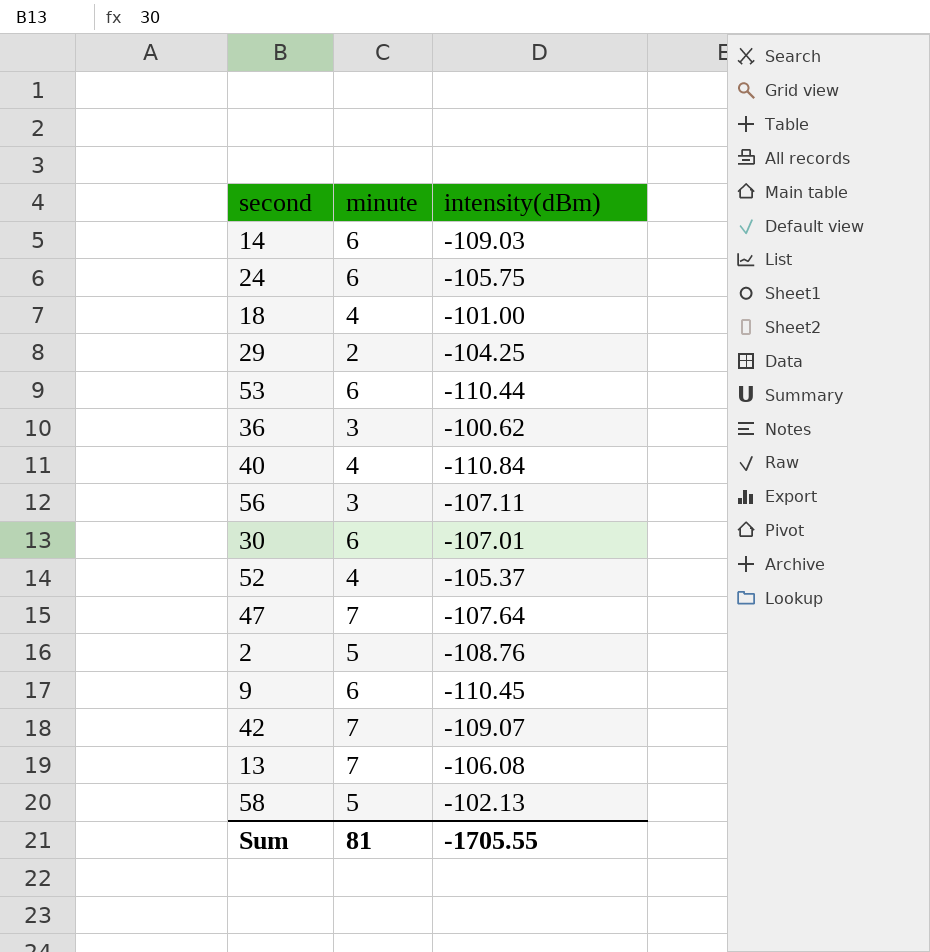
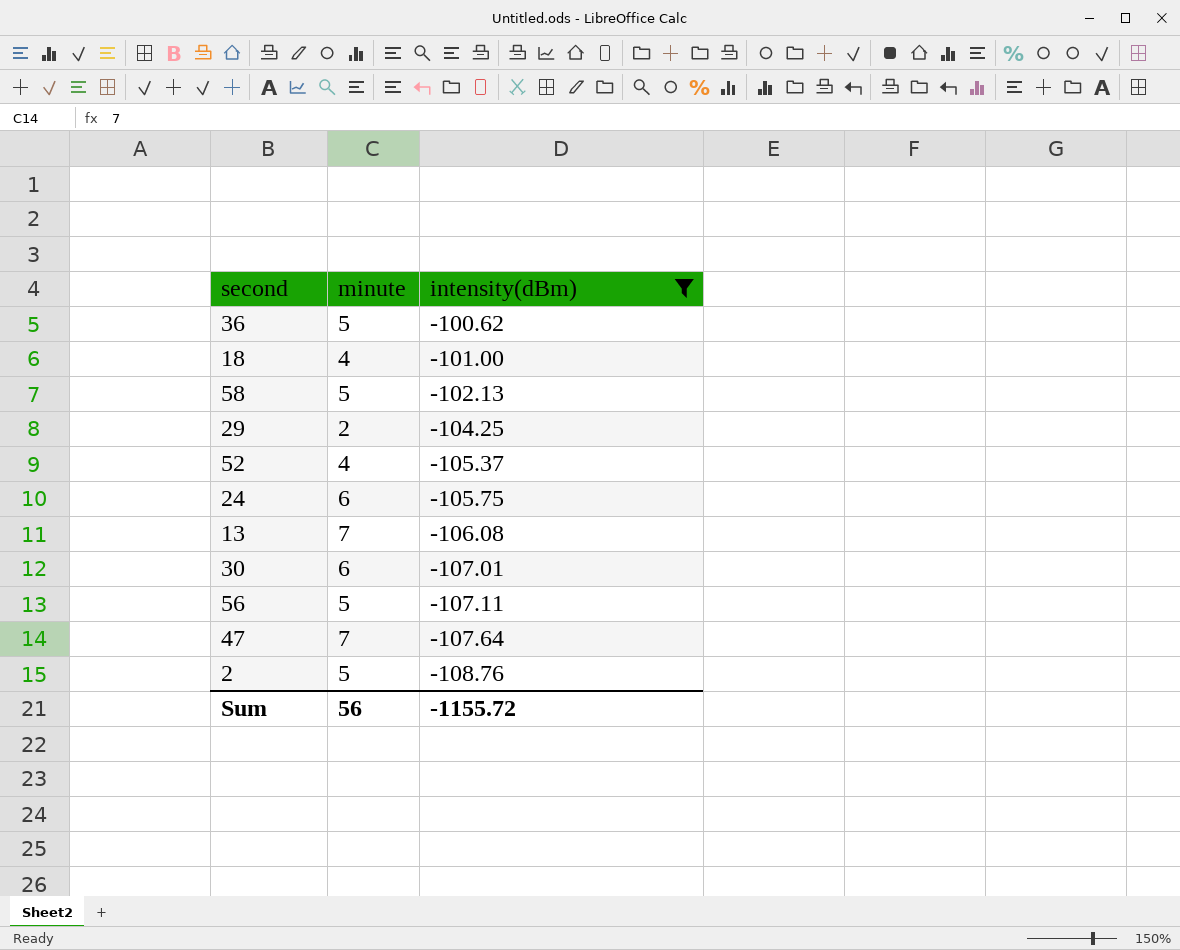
filter: none -> intensity(dBm) >= -108.76
row order: none -> intensity(dBm) descending
36 | minute: 3 -> 5
56 | minute: 3 -> 5
Sum | minute: 81 -> 56
Sum | intensity(dBm): -1705.55 -> -1155.72

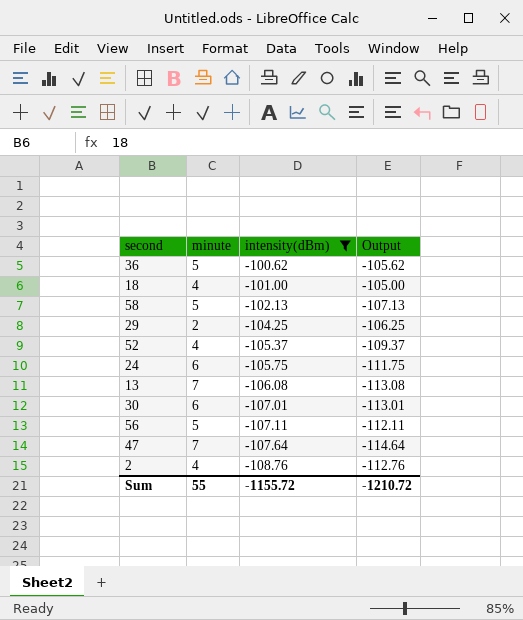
column Output | formula: none -> [intensity(dBm)] - [minute]
2 | minute: 5 -> 4
Sum | minute: 56 -> 55

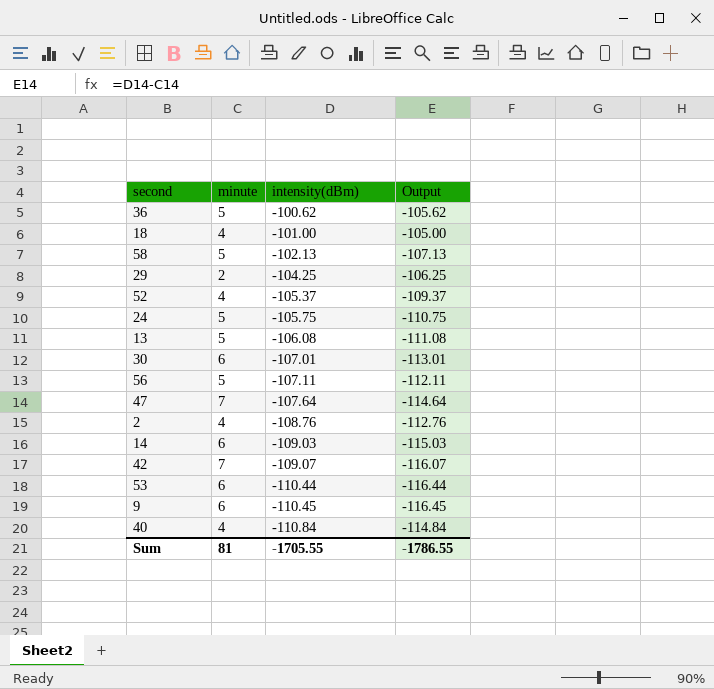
filter: intensity(dBm) >= -108.76 -> none
24 | minute: 6 -> 5
24 | Output: -111.75 -> -110.75
13 | minute: 7 -> 5
13 | Output: -113.08 -> -111.08
Sum | minute: 55 -> 81
Sum | intensity(dBm): -1155.72 -> -1705.55
Sum | Output: -1210.72 -> -1786.55

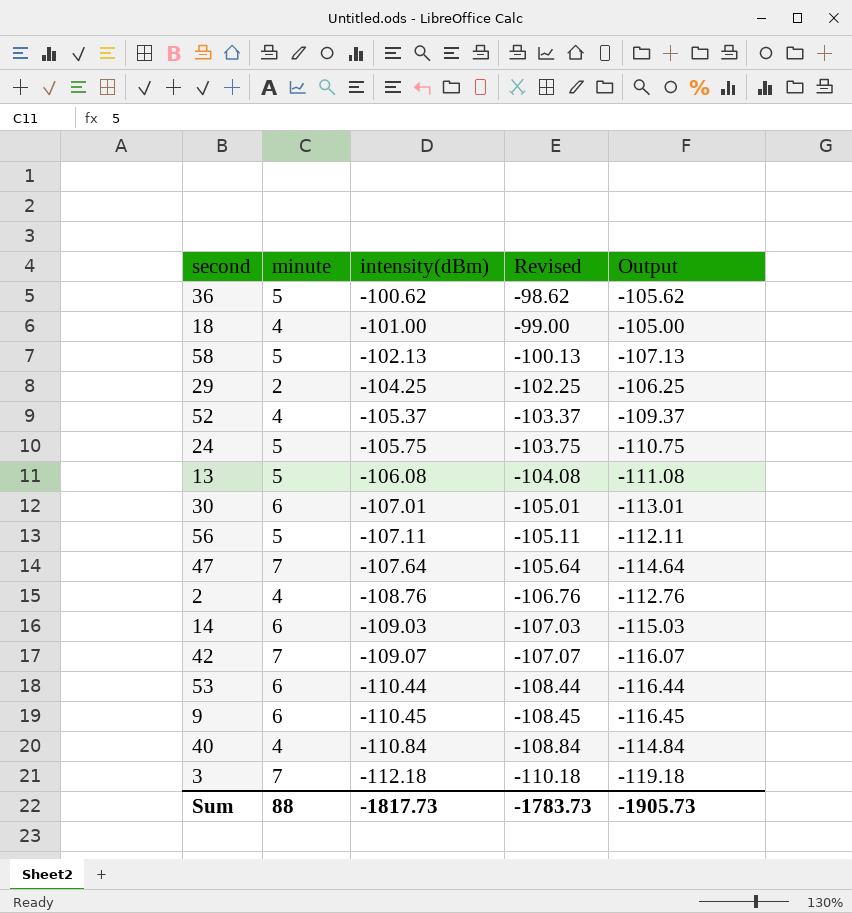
column Revised | formula: none -> [intensity(dBm)] + 2
row 3: none -> 7 | -112.18 | -110.18 | -119.18
Sum | minute: 81 -> 88
Sum | intensity(dBm): -1705.55 -> -1817.73
Sum | Output: -1786.55 -> -1905.73

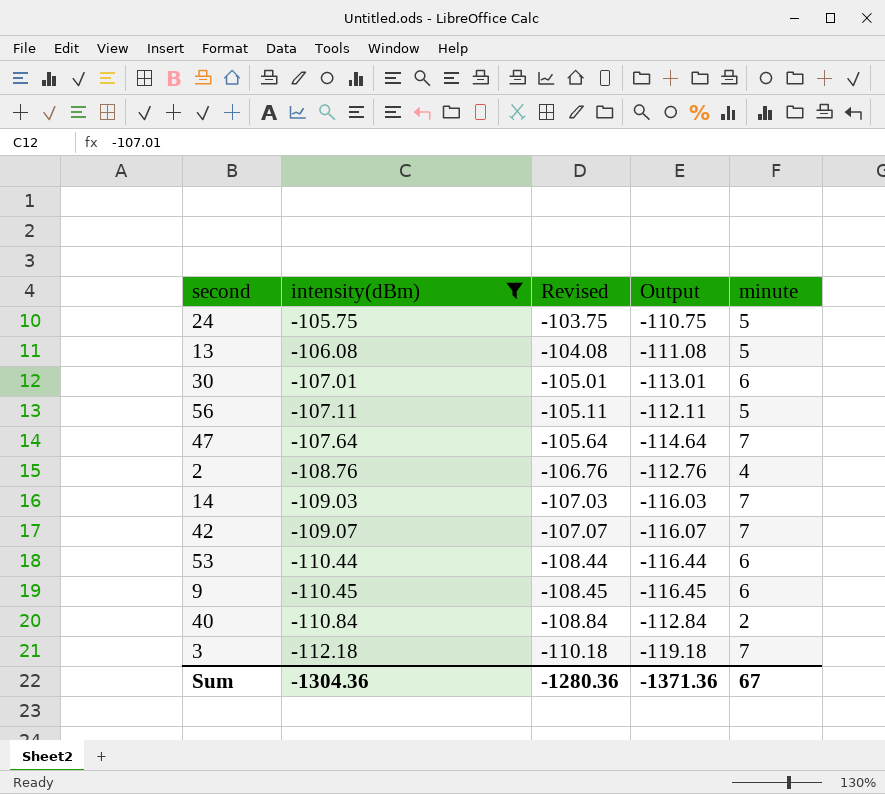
filter: none -> intensity(dBm) <= -105.75
column minute | position: 2 -> 5
14 | Output: -115.03 -> -116.03
14 | minute: 6 -> 7
40 | Output: -114.84 -> -112.84
40 | minute: 4 -> 2
Sum | intensity(dBm): -1817.73 -> -1304.36
Sum | Revised: -1783.73 -> -1280.36
Sum | Output: -1905.73 -> -1371.36
Sum | minute: 88 -> 67

